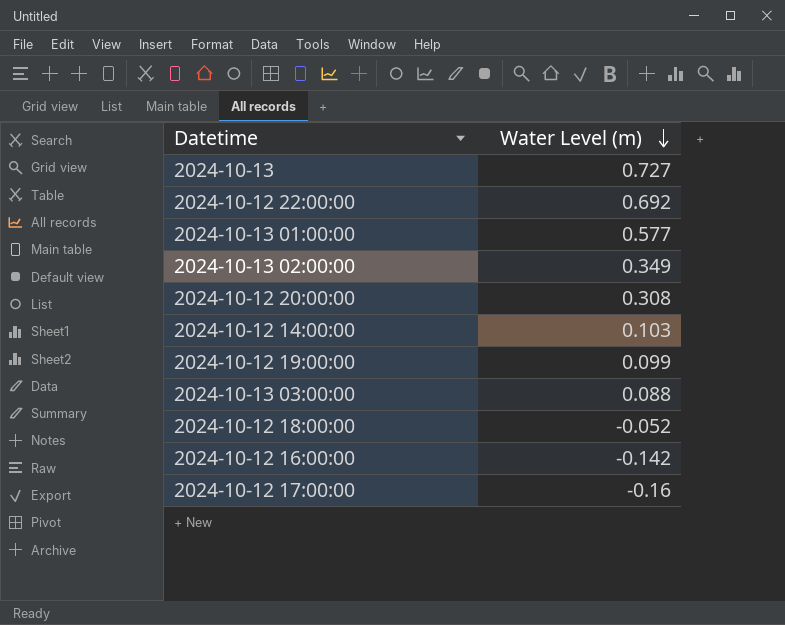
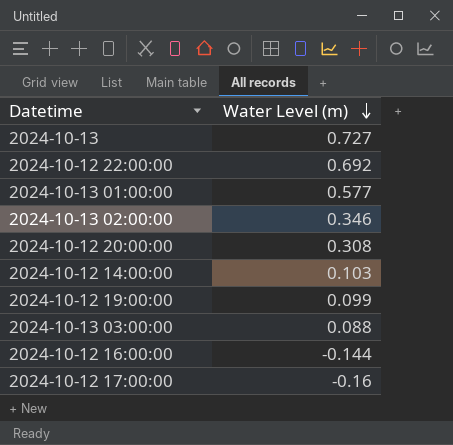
row 2024-10-12 18:00:00: -0.052 -> none
2024-10-13 02:00:00 | Water Level (m): 0.349 -> 0.346
2024-10-12 16:00:00 | Water Level (m): -0.142 -> -0.144

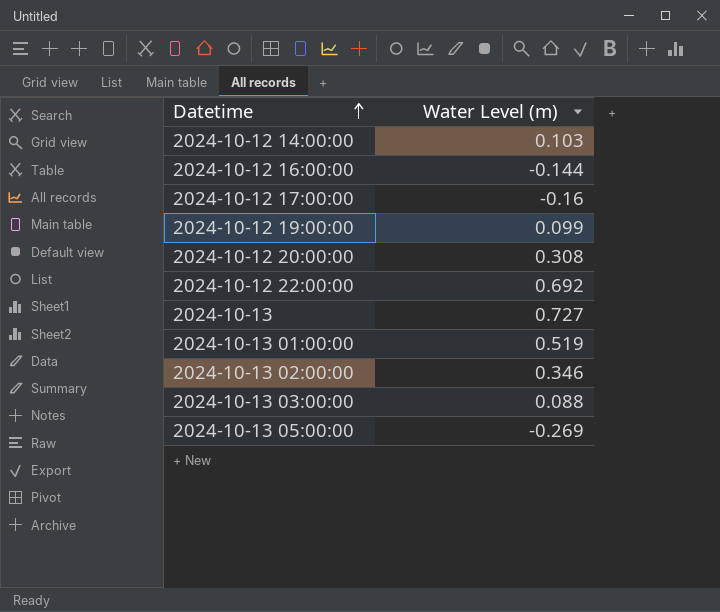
row order: Water Level (m) descending -> Datetime ascending
2024-10-13 01:00:00 | Water Level (m): 0.577 -> 0.519
row 2024-10-13 05:00:00: none -> -0.269

